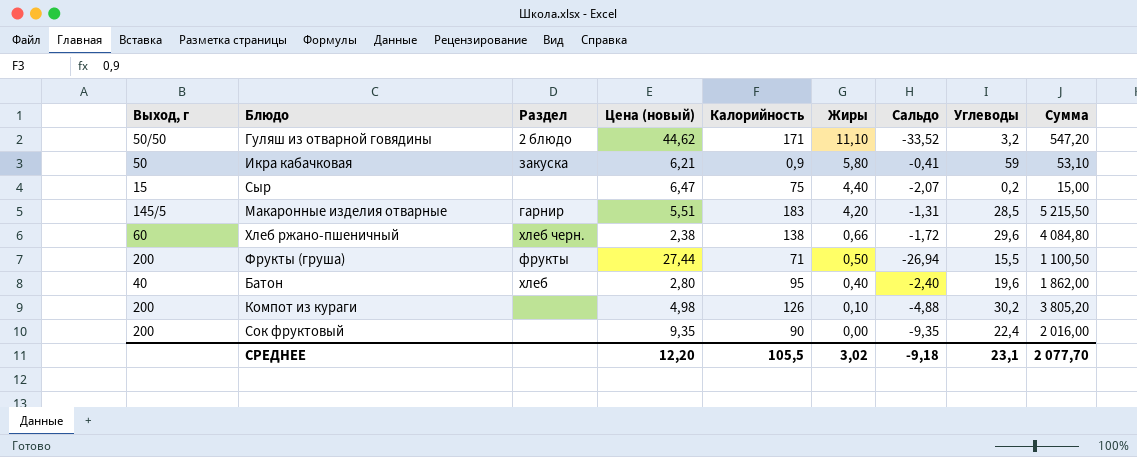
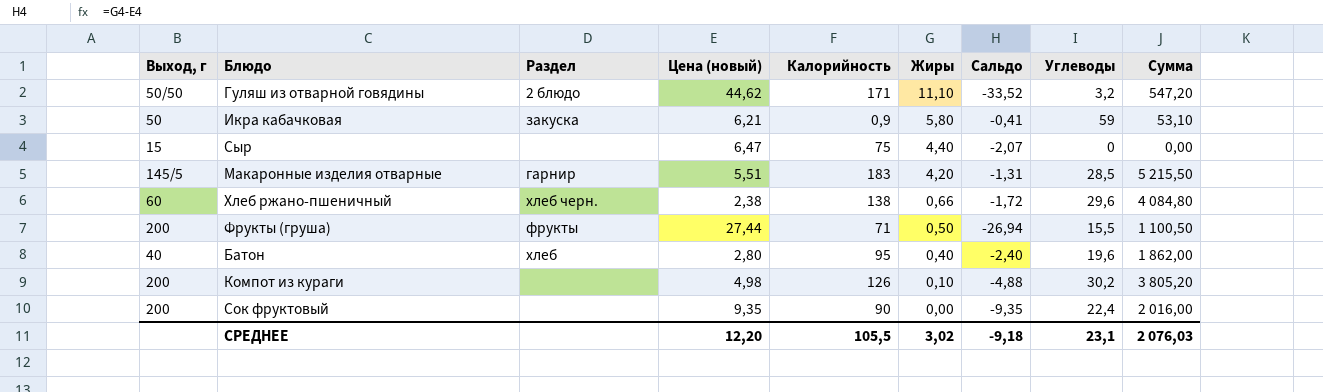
Сыр | Углеводы: 0,2 -> 0
Сыр | Сумма: 15,00 -> 0,00
СРЕДНЕЕ | Сумма: 2 077,70 -> 2 076,03

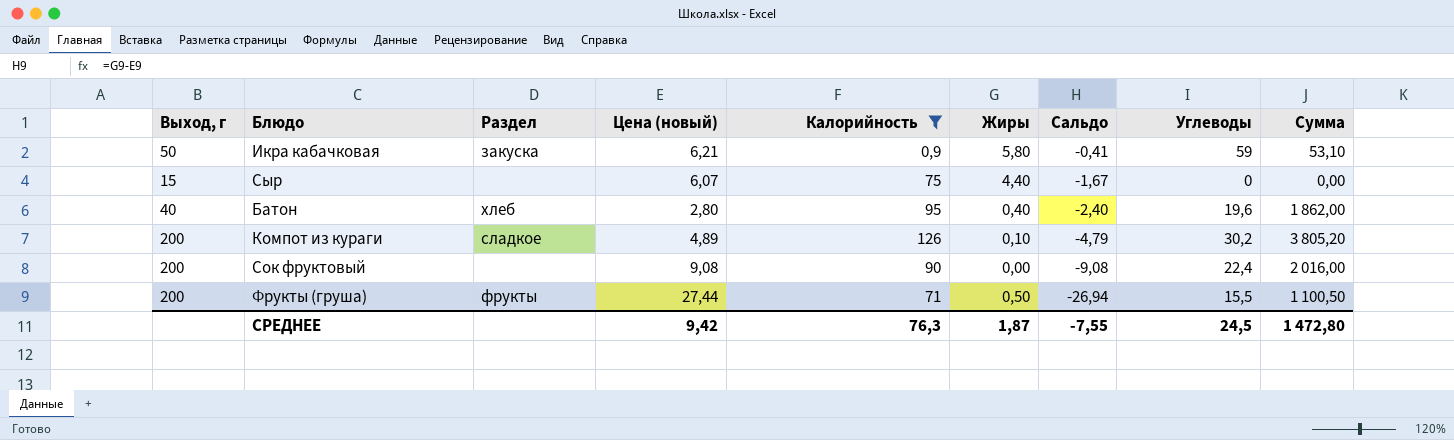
filter: none -> Калорийность <= 126
row order: Жиры descending -> Сальдо descending
Сыр | Цена (новый): 6,47 -> 6,07
Сыр | Сальдо: -2,07 -> -1,67
Компот из кураги | Раздел: none -> сладкое
Компот из кураги | Цена (новый): 4,98 -> 4,89
Компот из кураги | Сальдо: -4,88 -> -4,79
Сок фруктовый | Цена (новый): 9,35 -> 9,08
Сок фруктовый | Сальдо: -9,35 -> -9,08
СРЕДНЕЕ | Цена (новый): 12,20 -> 9,42
СРЕДНЕЕ | Калорийность: 105,5 -> 76,3
СРЕДНЕЕ | Жиры: 3,02 -> 1,87
СРЕДНЕЕ | Сальдо: -9,18 -> -7,55
СРЕДНЕЕ | Углеводы: 23,1 -> 24,5
СРЕДНЕЕ | Сумма: 2 076,03 -> 1 472,80

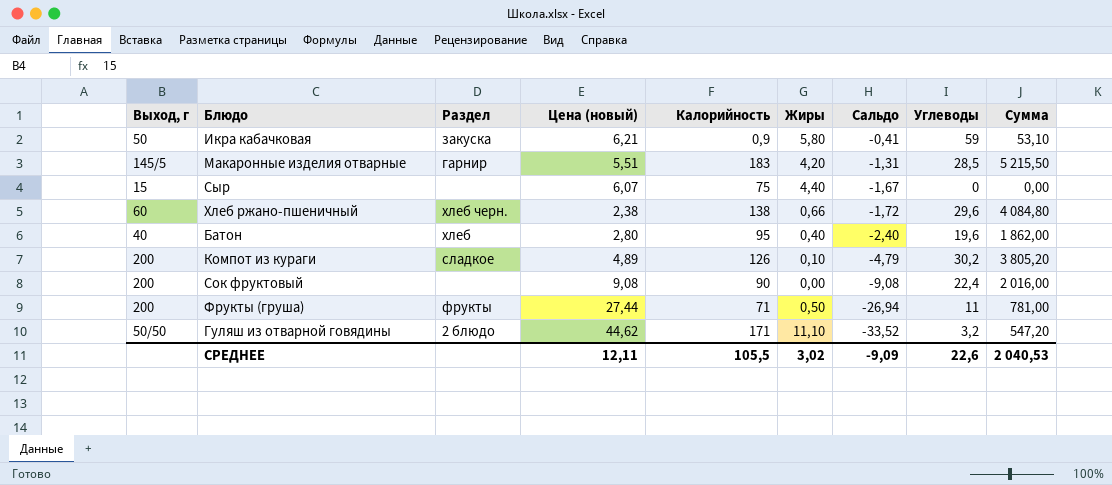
filter: Калорийность <= 126 -> none
Фрукты (груша) | Углеводы: 15,5 -> 11
Фрукты (груша) | Сумма: 1 100,50 -> 781,00
СРЕДНЕЕ | Цена (новый): 9,42 -> 12,11
СРЕДНЕЕ | Калорийность: 76,3 -> 105,5
СРЕДНЕЕ | Жиры: 1,87 -> 3,02
СРЕДНЕЕ | Сальдо: -7,55 -> -9,09
СРЕДНЕЕ | Углеводы: 24,5 -> 22,6
СРЕДНЕЕ | Сумма: 1 472,80 -> 2 040,53

